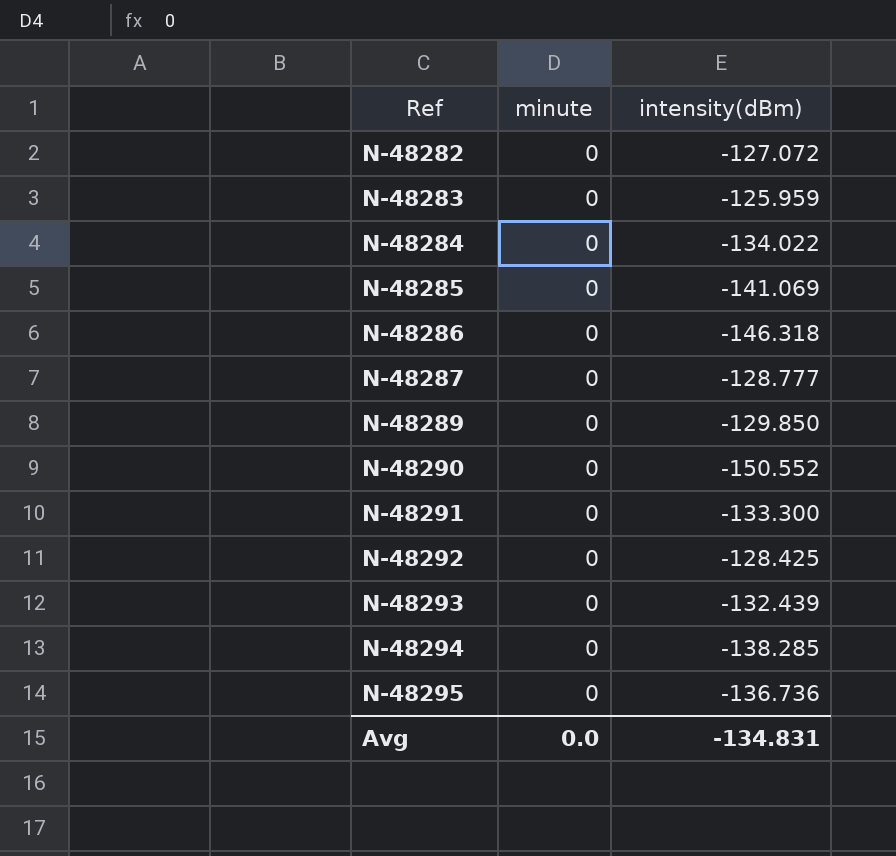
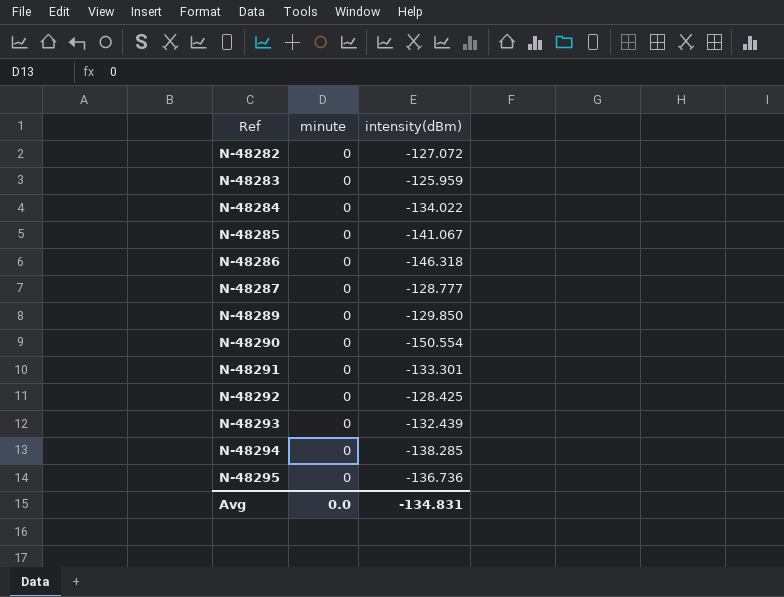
N-48285 | intensity(dBm): -141.069 -> -141.067
N-48290 | intensity(dBm): -150.552 -> -150.554
N-48291 | intensity(dBm): -133.300 -> -133.301

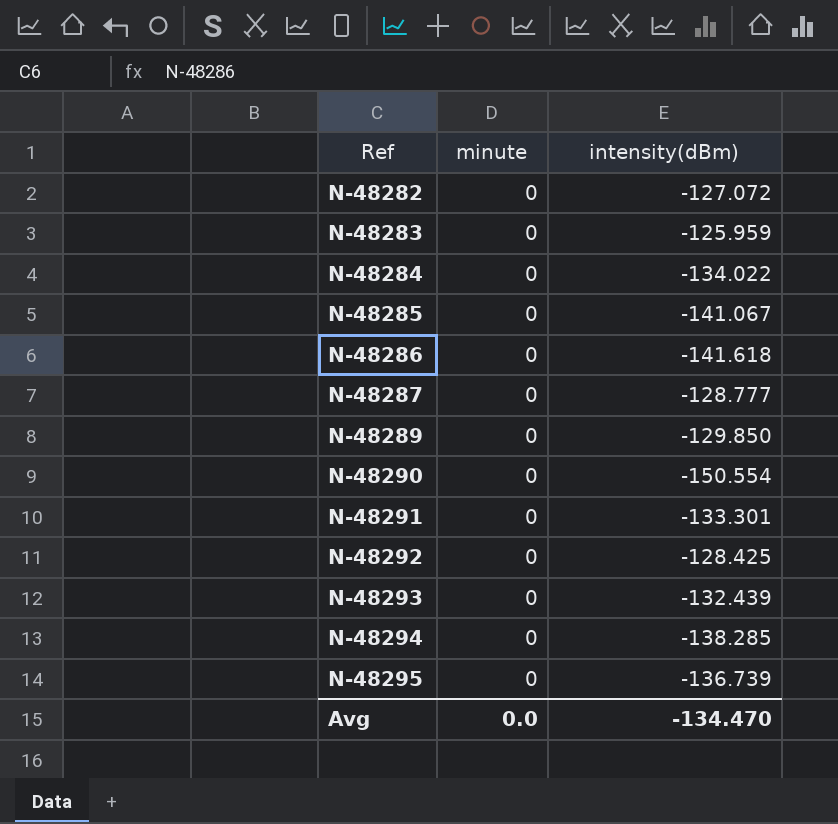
N-48286 | intensity(dBm): -146.318 -> -141.618
N-48295 | intensity(dBm): -136.736 -> -136.739
Avg | intensity(dBm): -134.831 -> -134.470

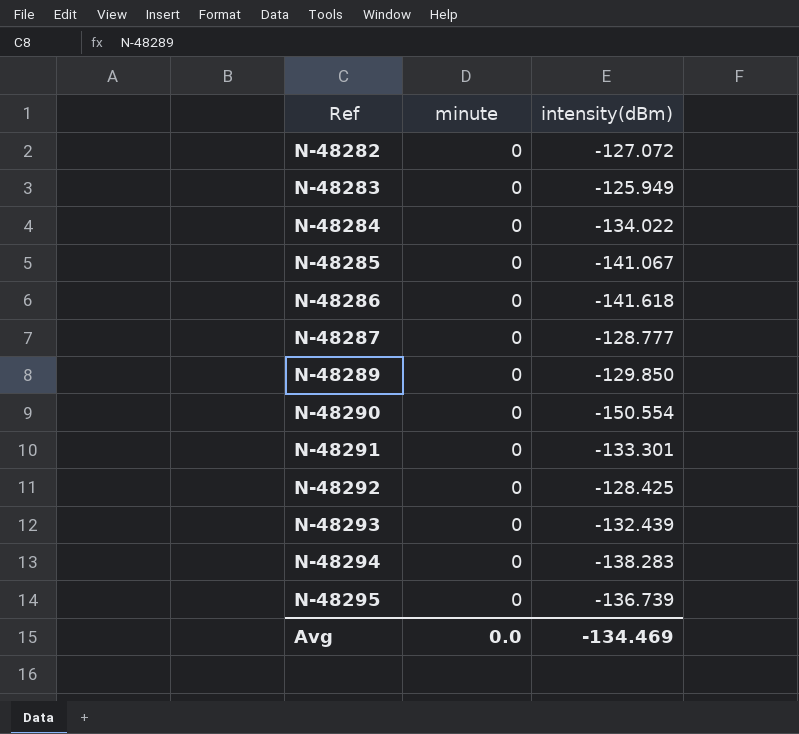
N-48283 | intensity(dBm): -125.959 -> -125.949
N-48294 | intensity(dBm): -138.285 -> -138.283
Avg | intensity(dBm): -134.470 -> -134.469

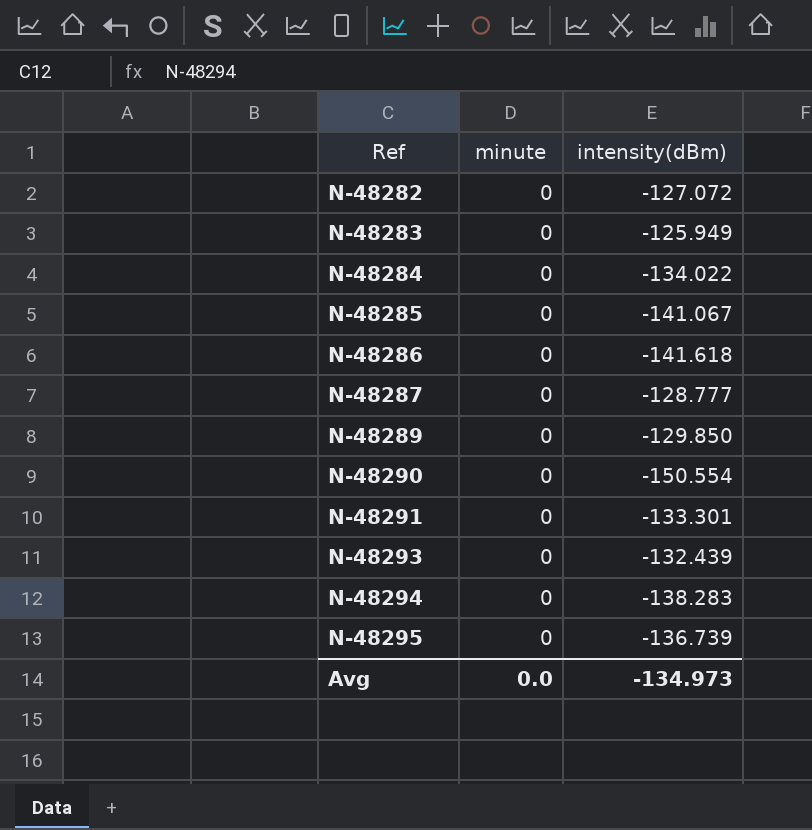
row N-48292: 0 | -128.425 -> none
Avg | intensity(dBm): -134.469 -> -134.973

